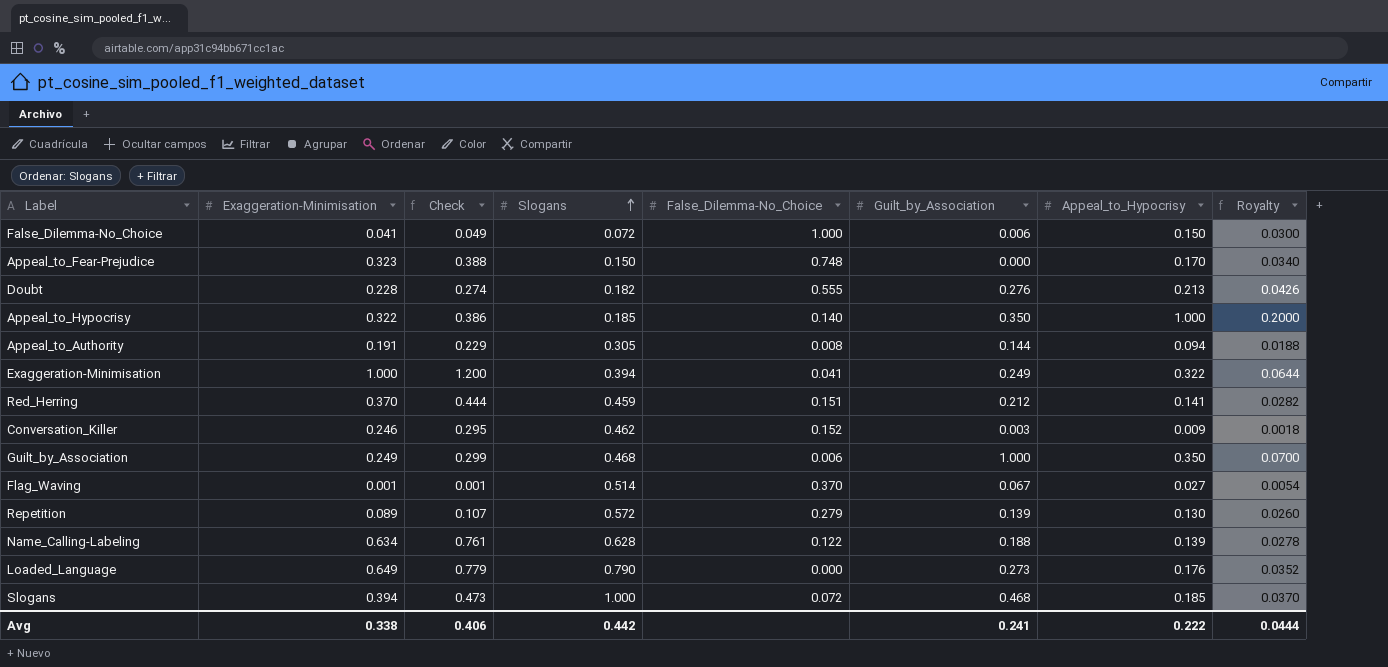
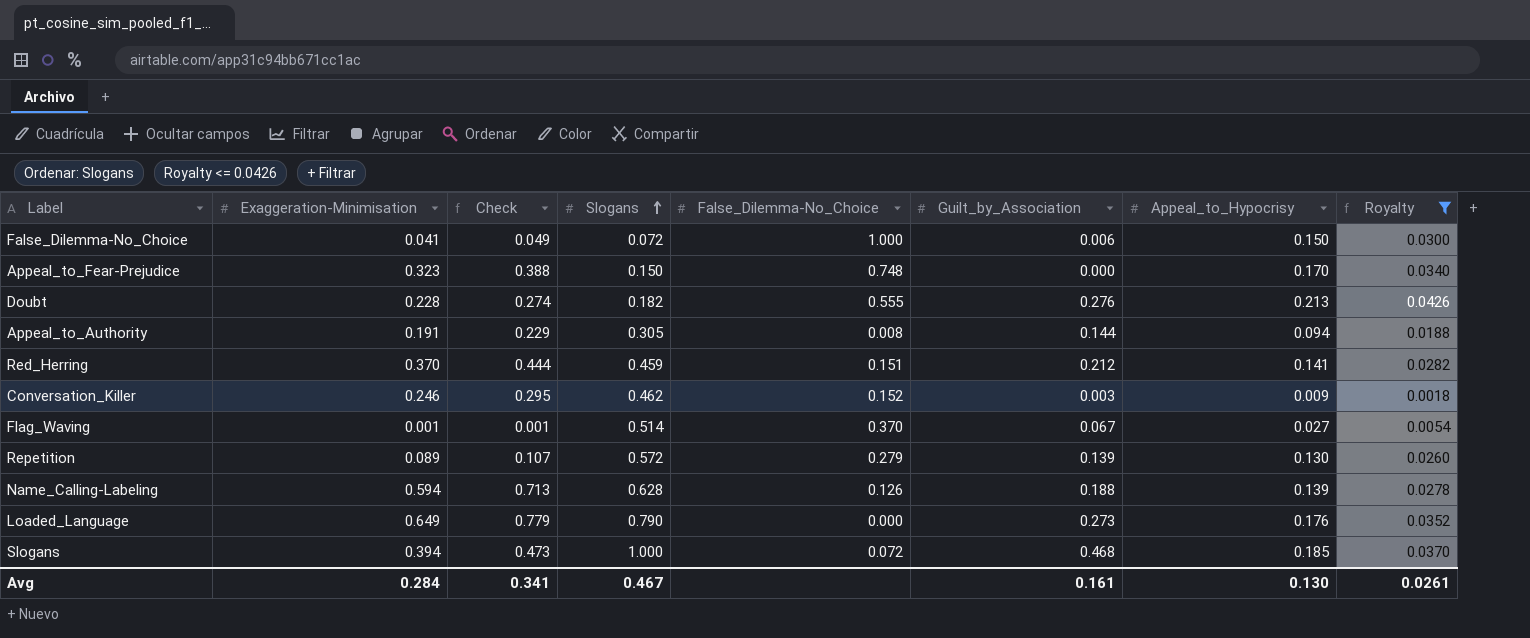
filter: none -> Royalty <= 0.0426
Name_Calling-Labeling | Exaggeration-Minimisation: 0.634 -> 0.594
Name_Calling-Labeling | Check: 0.761 -> 0.713
Name_Calling-Labeling | False_Dilemma-No_Choice: 0.122 -> 0.126
Avg | Exaggeration-Minimisation: 0.338 -> 0.284
Avg | Check: 0.406 -> 0.341
Avg | Slogans: 0.442 -> 0.467
Avg | Guilt_by_Association: 0.241 -> 0.161
Avg | Appeal_to_Hypocrisy: 0.222 -> 0.130
Avg | Royalty: 0.0444 -> 0.0261

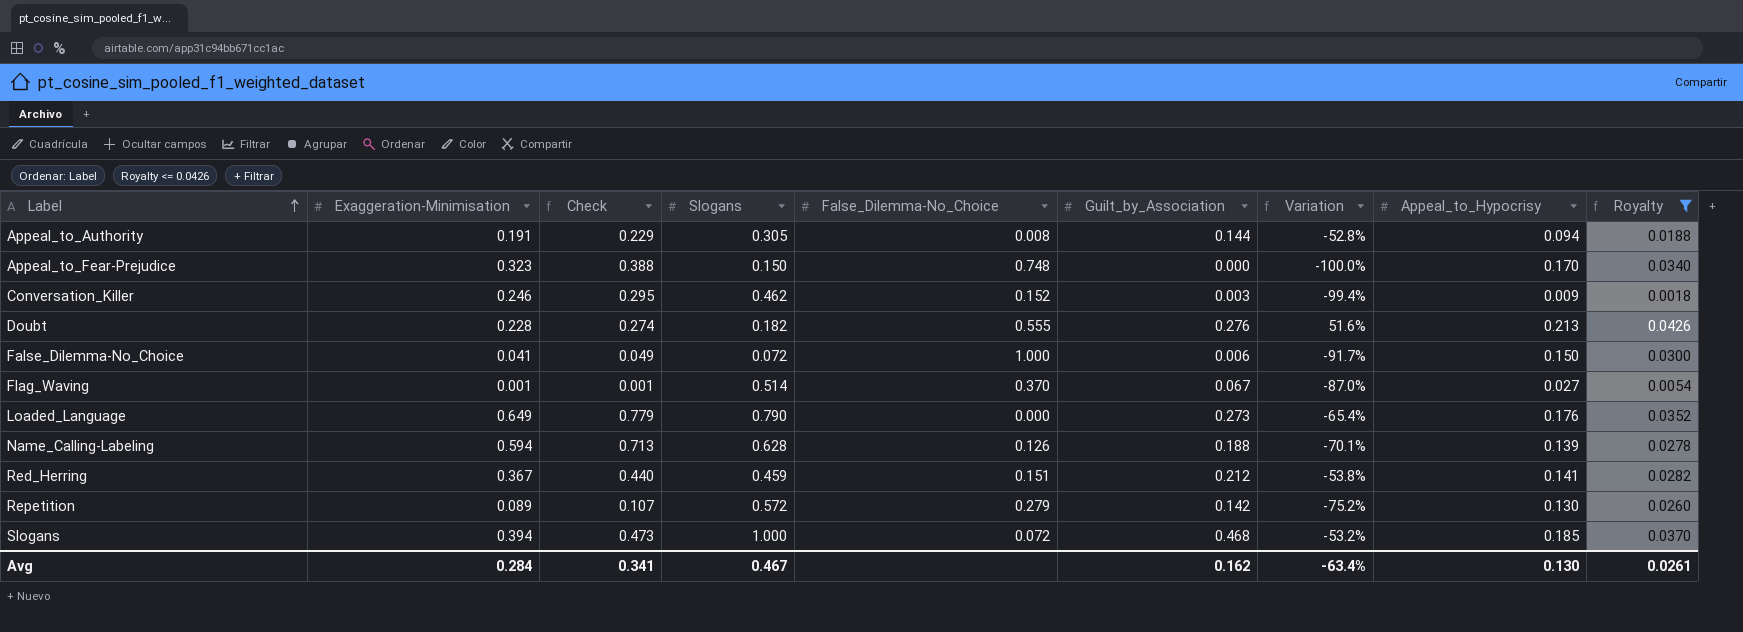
row order: Slogans ascending -> Label ascending
column Variation | formula: none -> ([Guilt_by_Association] - [Slogans]) / [Slogans]
Red_Herring | Exaggeration-Minimisation: 0.370 -> 0.367
Red_Herring | Check: 0.444 -> 0.440
Repetition | Guilt_by_Association: 0.139 -> 0.142
Avg | Guilt_by_Association: 0.161 -> 0.162

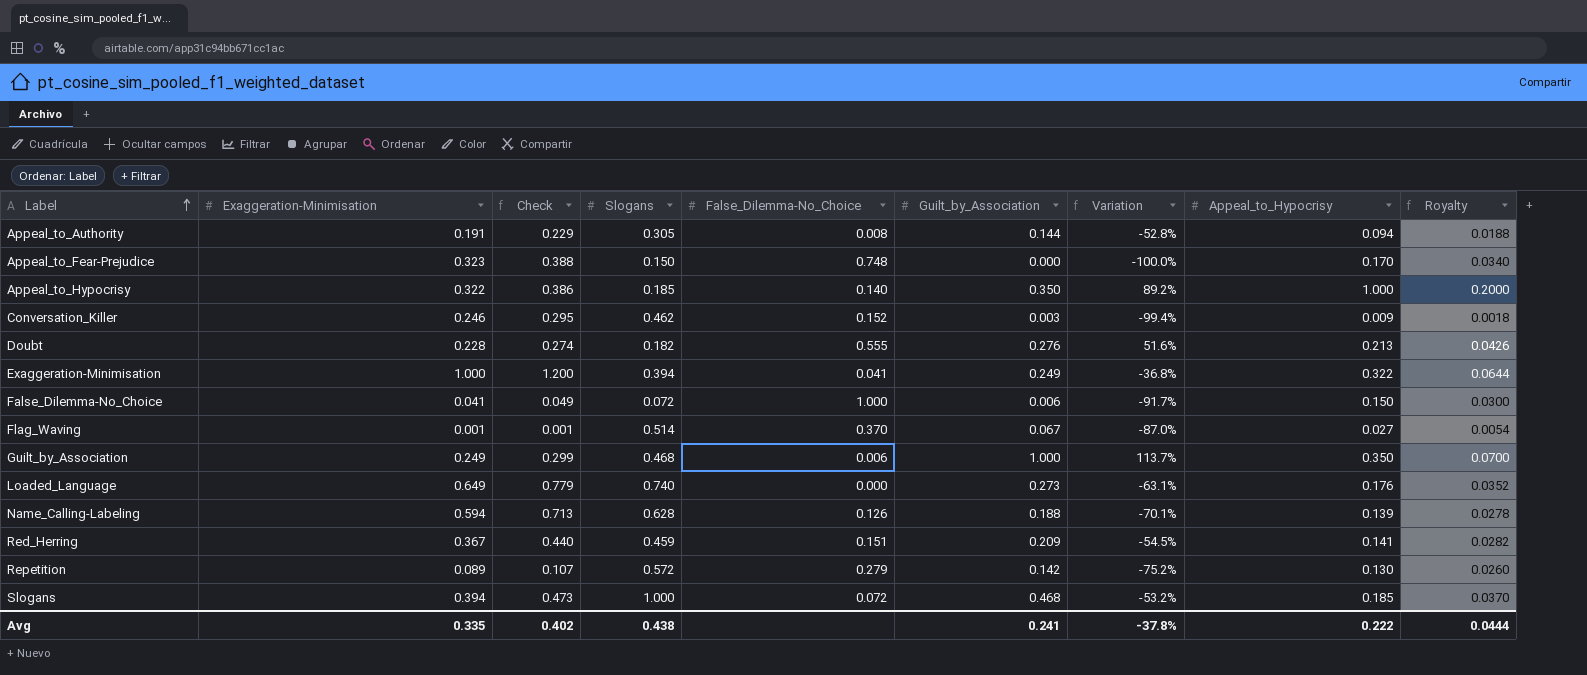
filter: Royalty <= 0.0426 -> none
Loaded_Language | Slogans: 0.790 -> 0.740
Loaded_Language | Variation: -65.4% -> -63.1%
Red_Herring | Guilt_by_Association: 0.212 -> 0.209
Red_Herring | Variation: -53.8% -> -54.5%
Avg | Exaggeration-Minimisation: 0.284 -> 0.335
Avg | Check: 0.341 -> 0.402
Avg | Slogans: 0.467 -> 0.438
Avg | Guilt_by_Association: 0.162 -> 0.241
Avg | Variation: -63.4% -> -37.8%
Avg | Appeal_to_Hypocrisy: 0.130 -> 0.222
Avg | Royalty: 0.0261 -> 0.0444

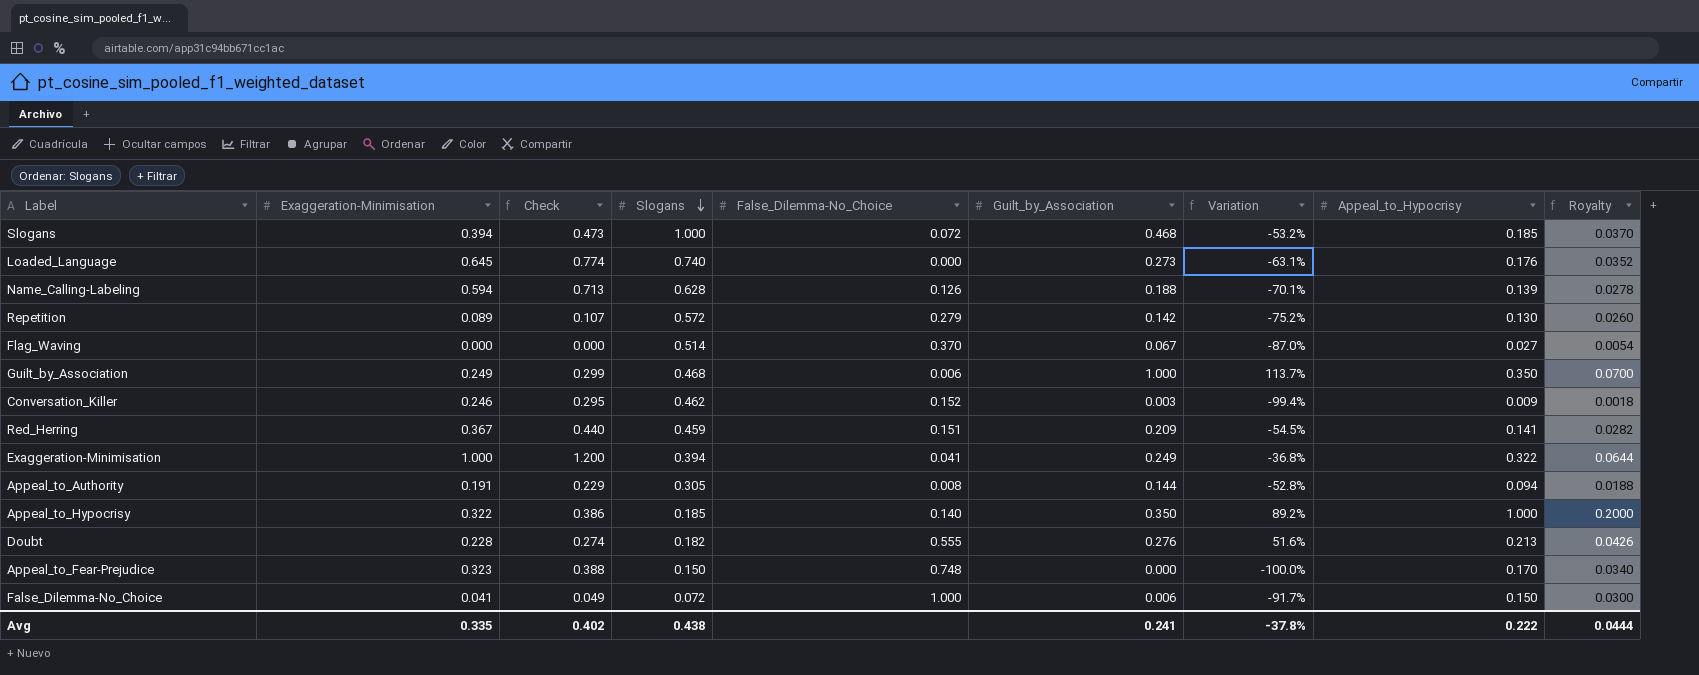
row order: Label ascending -> Slogans descending
Loaded_Language | Exaggeration-Minimisation: 0.649 -> 0.645
Loaded_Language | Check: 0.779 -> 0.774
Flag_Waving | Exaggeration-Minimisation: 0.001 -> 0.000
Flag_Waving | Check: 0.001 -> 0.000

